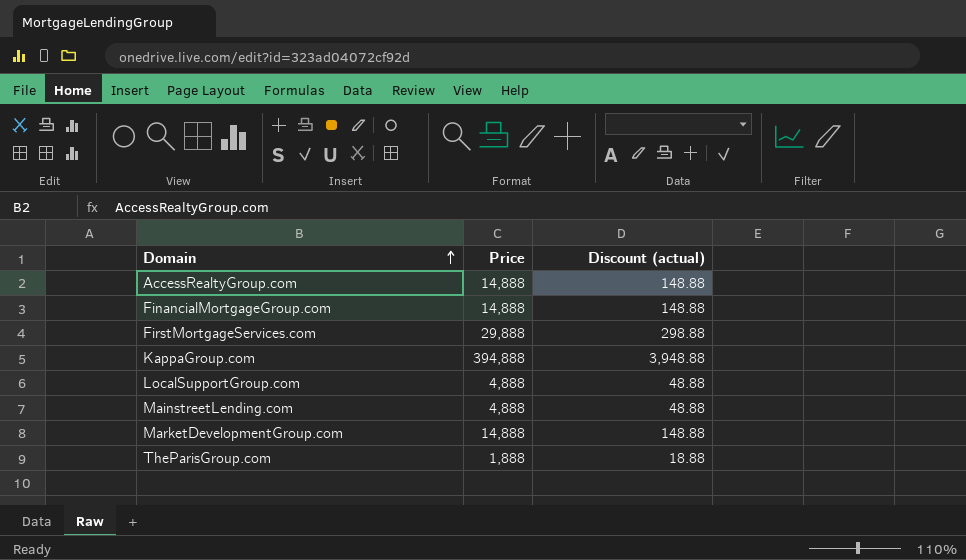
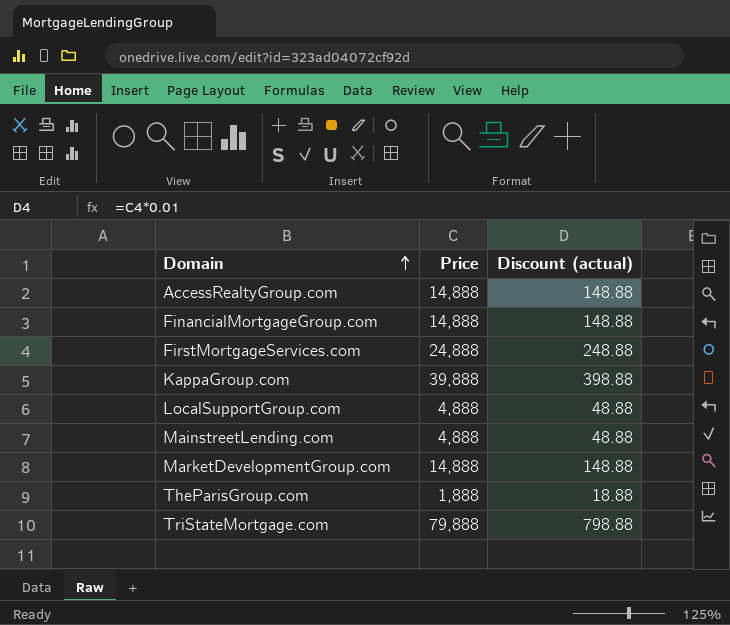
FirstMortgageServices.com | Price: 29,888 -> 24,888
FirstMortgageServices.com | Discount (actual): 298.88 -> 248.88
KappaGroup.com | Price: 394,888 -> 39,888
KappaGroup.com | Discount (actual): 3,948.88 -> 398.88
row TriStateMortgage.com: none -> 79,888 | 798.88

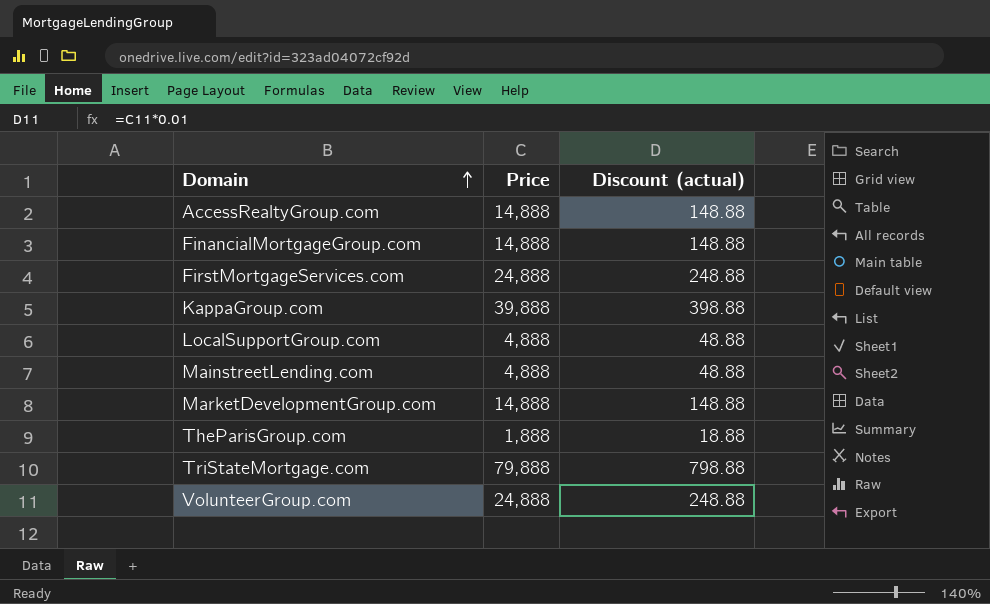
row VolunteerGroup.com: none -> 24,888 | 248.88

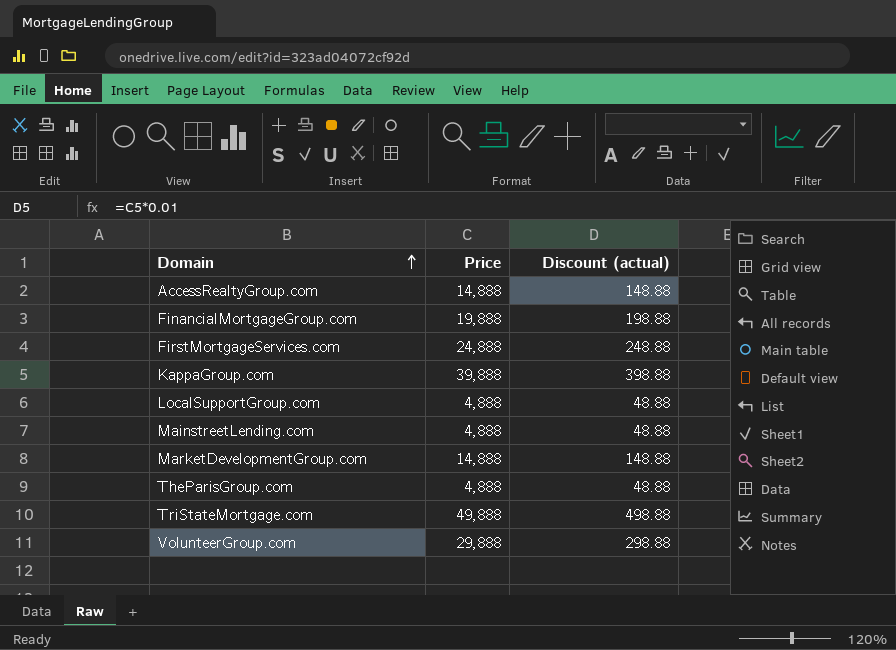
FinancialMortgageGroup.com | Price: 14,888 -> 19,888
FinancialMortgageGroup.com | Discount (actual): 148.88 -> 198.88
TheParisGroup.com | Price: 1,888 -> 4,888
TheParisGroup.com | Discount (actual): 18.88 -> 48.88
TriStateMortgage.com | Price: 79,888 -> 49,888
TriStateMortgage.com | Discount (actual): 798.88 -> 498.88
VolunteerGroup.com | Price: 24,888 -> 29,888
VolunteerGroup.com | Discount (actual): 248.88 -> 298.88

